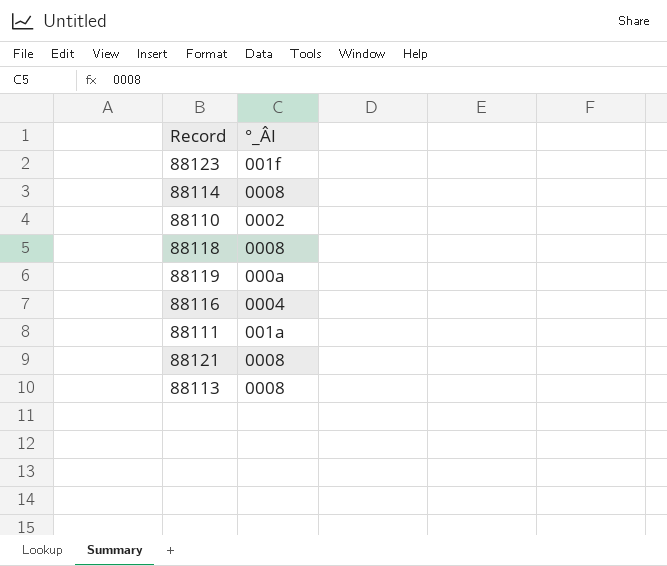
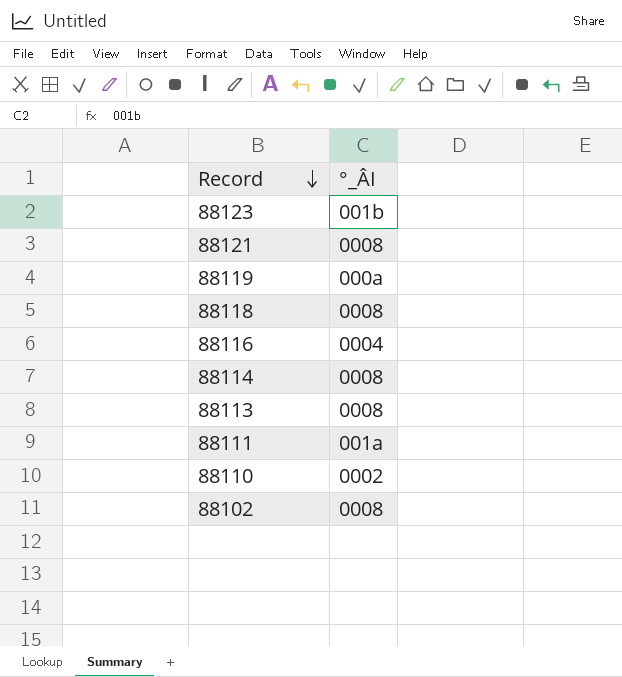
row order: none -> Record descending
88123 | °_ÂI: 001f -> 001b
row 88102: none -> 0008

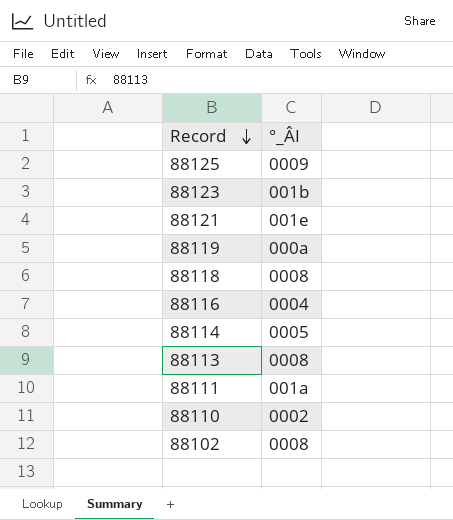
row 88125: none -> 0009
88121 | °_ÂI: 0008 -> 001e
88114 | °_ÂI: 0008 -> 0005

